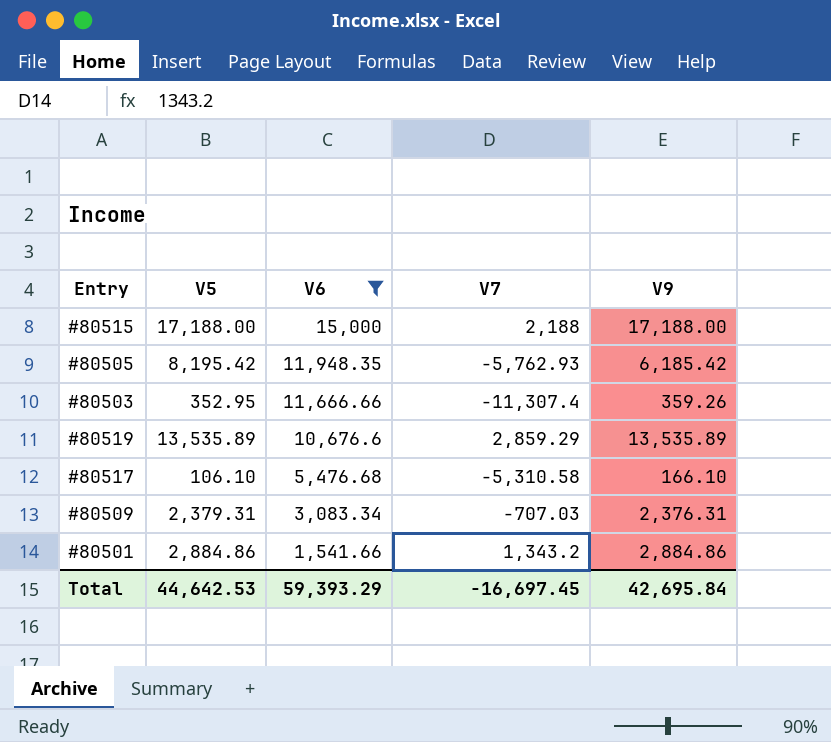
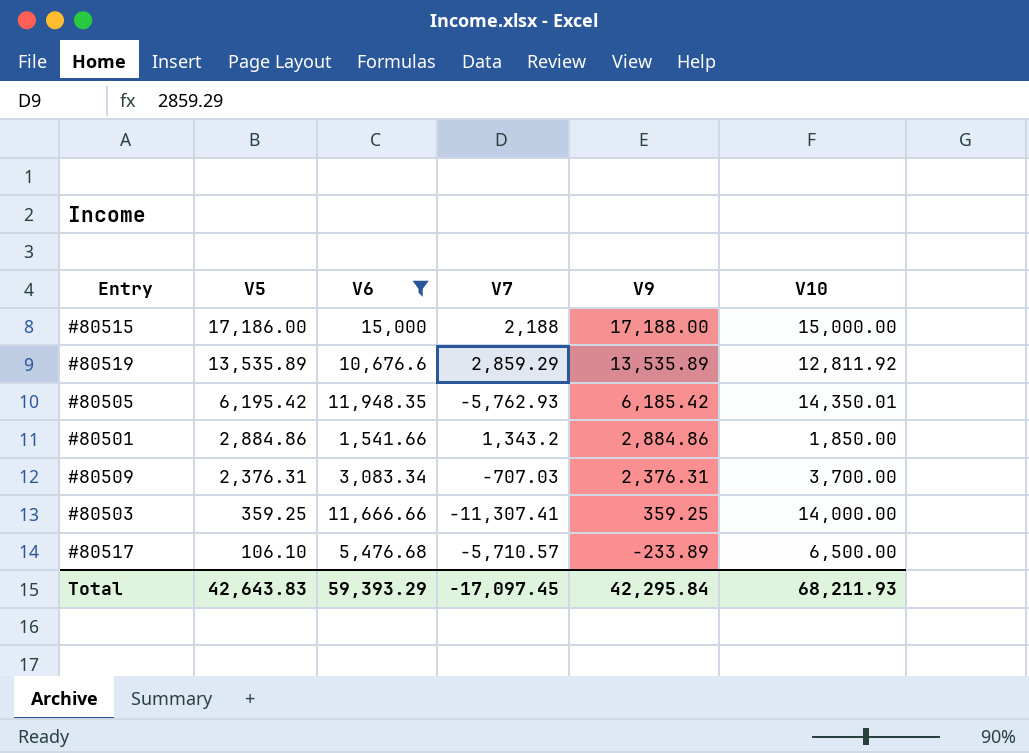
row order: V6 descending -> V5 descending
column V10 | position: none -> 6
#80515 | V5: 17,188.00 -> 17,186.00
#80505 | V5: 8,195.42 -> 6,195.42
#80509 | V5: 2,379.31 -> 2,376.31
#80503 | V5: 352.95 -> 359.25
#80503 | V7: -11,307.4 -> -11,307.41
#80503 | V9: 359.26 -> 359.25
#80517 | V7: -5,310.58 -> -5,710.57
#80517 | V9: 166.10 -> -233.89
Total | V5: 44,642.53 -> 42,643.83
Total | V7: -16,697.45 -> -17,097.45
Total | V9: 42,695.84 -> 42,295.84

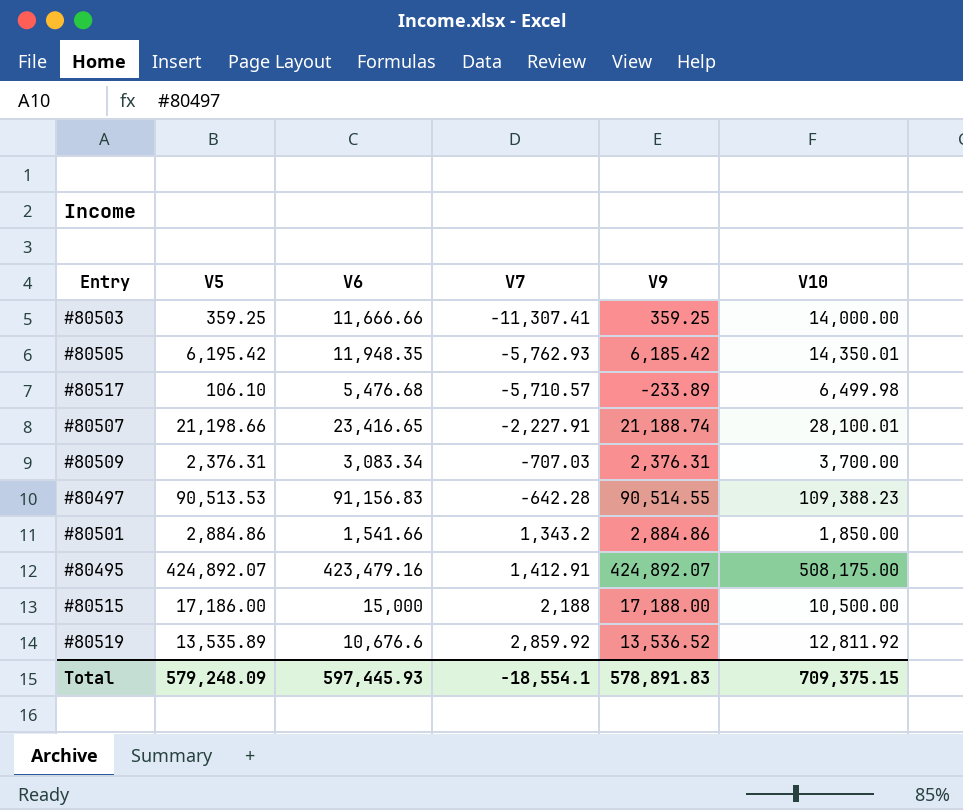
filter: V6 <= 15,000 -> none
row order: V5 descending -> V7 ascending
#80517 | V10: 6,500.00 -> 6,499.98
#80515 | V10: 15,000.00 -> 10,500.00
#80519 | V7: 2,859.29 -> 2,859.92
#80519 | V9: 13,535.89 -> 13,536.52
Total | V5: 42,643.83 -> 579,248.09
Total | V6: 59,393.29 -> 597,445.93
Total | V7: -17,097.45 -> -18,554.1
Total | V9: 42,295.84 -> 578,891.83
Total | V10: 68,211.93 -> 709,375.15

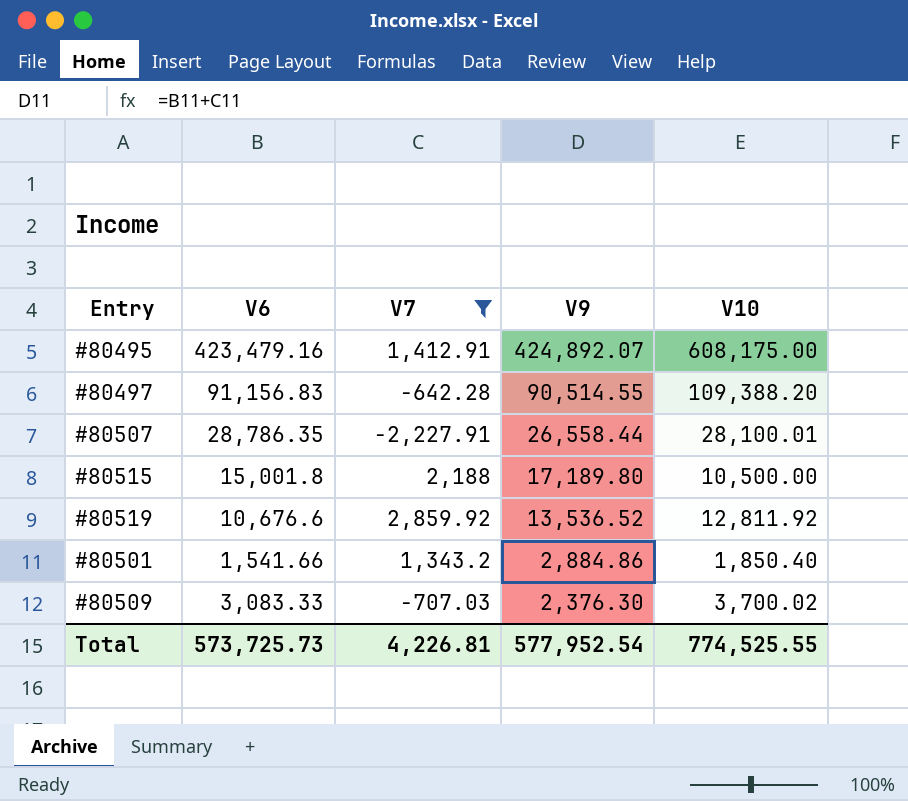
filter: none -> V7 >= -2,227.91
row order: V7 ascending -> V9 descending
column V5 | position: 2 -> none
#80495 | V10: 508,175.00 -> 608,175.00
#80497 | V10: 109,388.23 -> 109,388.20
#80507 | V6: 23,416.65 -> 28,786.35
#80507 | V9: 21,188.74 -> 26,558.44
#80515 | V6: 15,000 -> 15,001.8
#80515 | V9: 17,188.00 -> 17,189.80
#80501 | V10: 1,850.00 -> 1,850.40
#80509 | V6: 3,083.34 -> 3,083.33
#80509 | V9: 2,376.31 -> 2,376.30
#80509 | V10: 3,700.00 -> 3,700.02
Total | V6: 597,445.93 -> 573,725.73
Total | V7: -18,554.1 -> 4,226.81
Total | V9: 578,891.83 -> 577,952.54
Total | V10: 709,375.15 -> 774,525.55

